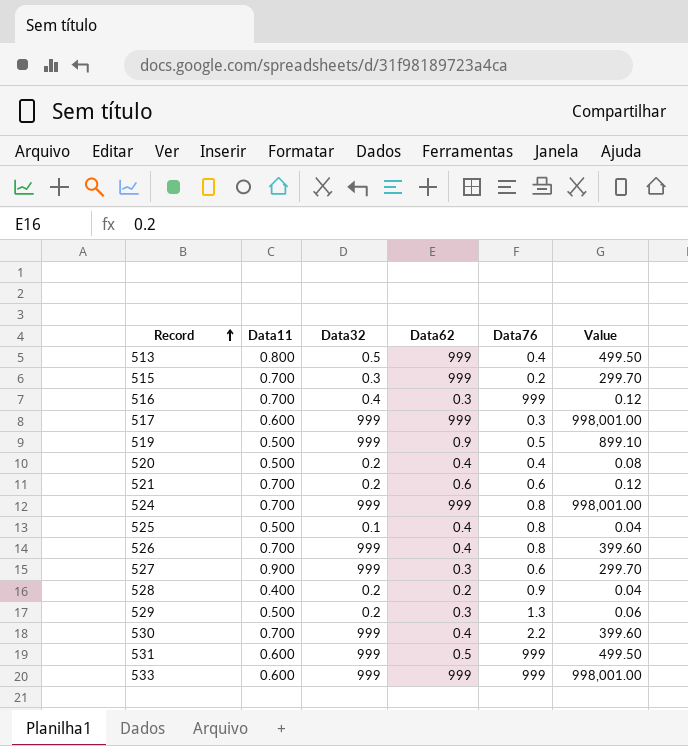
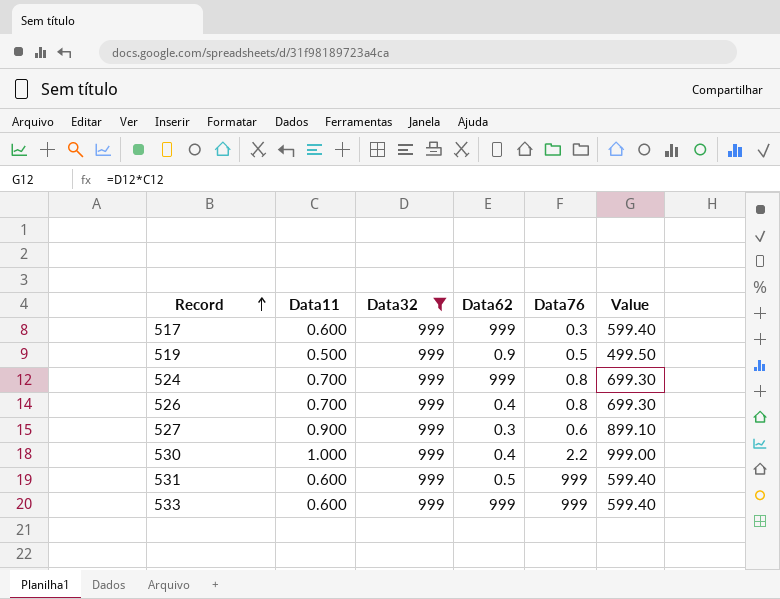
filter: none -> Data32 = 999
column Value | formula: [Data32] * [Data62] -> [Data11] * [Data32]
530 | Data11: 0.700 -> 1.000

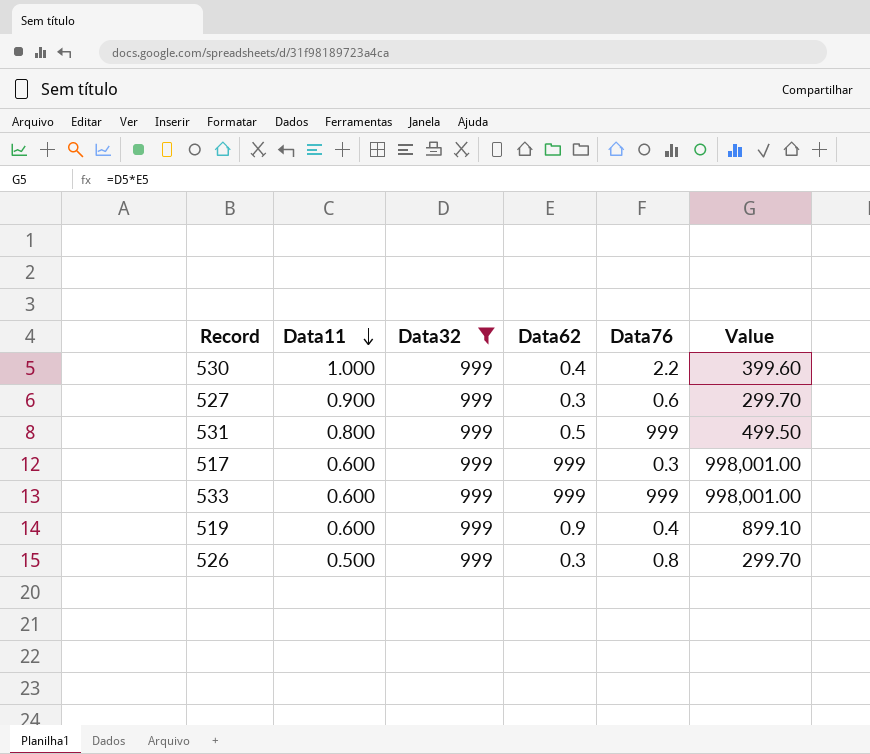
row order: Record ascending -> Data11 descending
column Value | formula: [Data11] * [Data32] -> [Data32] * [Data62]
row 524: 0.700 | 999 | 999 | 0.8 | 699.30 -> none
531 | Data11: 0.600 -> 0.800
519 | Data11: 0.500 -> 0.600
519 | Data76: 0.5 -> 0.4
526 | Data11: 0.700 -> 0.500
526 | Data62: 0.4 -> 0.3

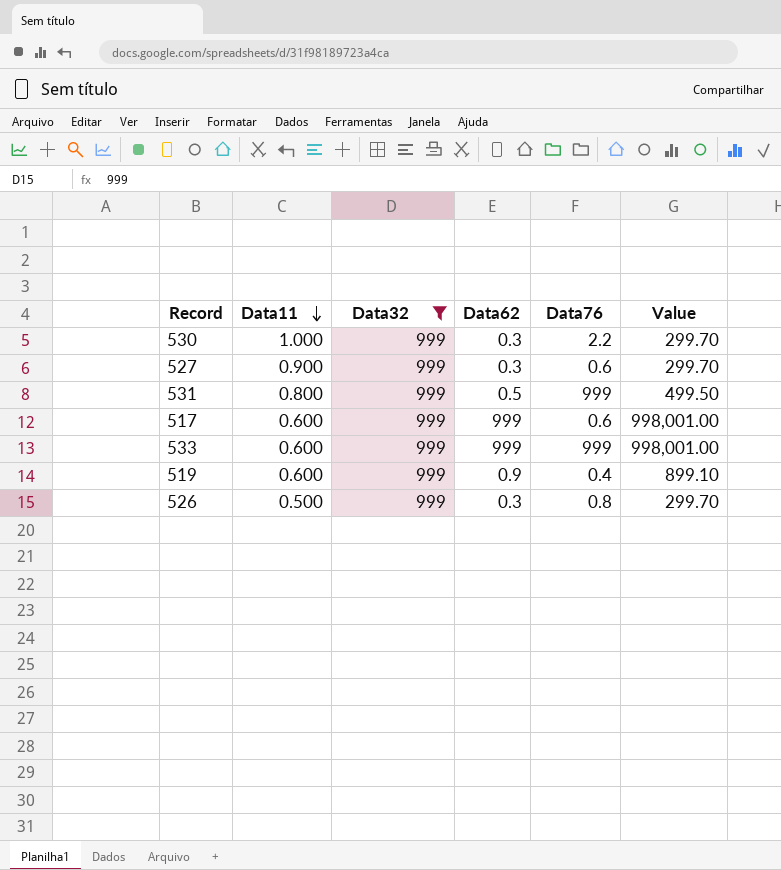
530 | Data62: 0.4 -> 0.3
530 | Value: 399.60 -> 299.70
517 | Data76: 0.3 -> 0.6

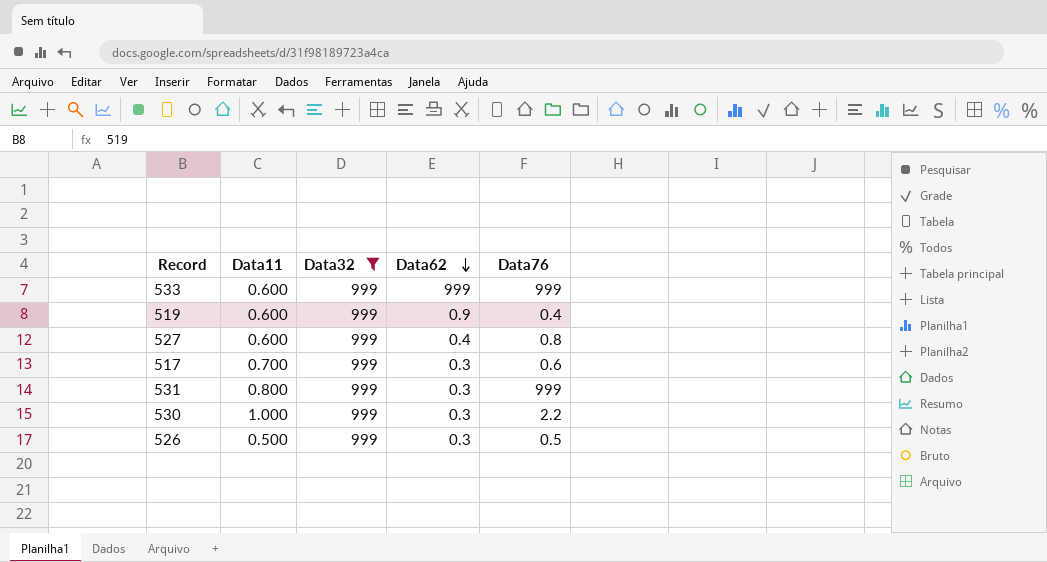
row order: Data11 descending -> Data62 descending
column Value | formula: [Data32] * [Data62] -> none
527 | Data11: 0.900 -> 0.600
527 | Data62: 0.3 -> 0.4
527 | Data76: 0.6 -> 0.8
517 | Data11: 0.600 -> 0.700
517 | Data62: 999 -> 0.3
531 | Data62: 0.5 -> 0.3
526 | Data76: 0.8 -> 0.5

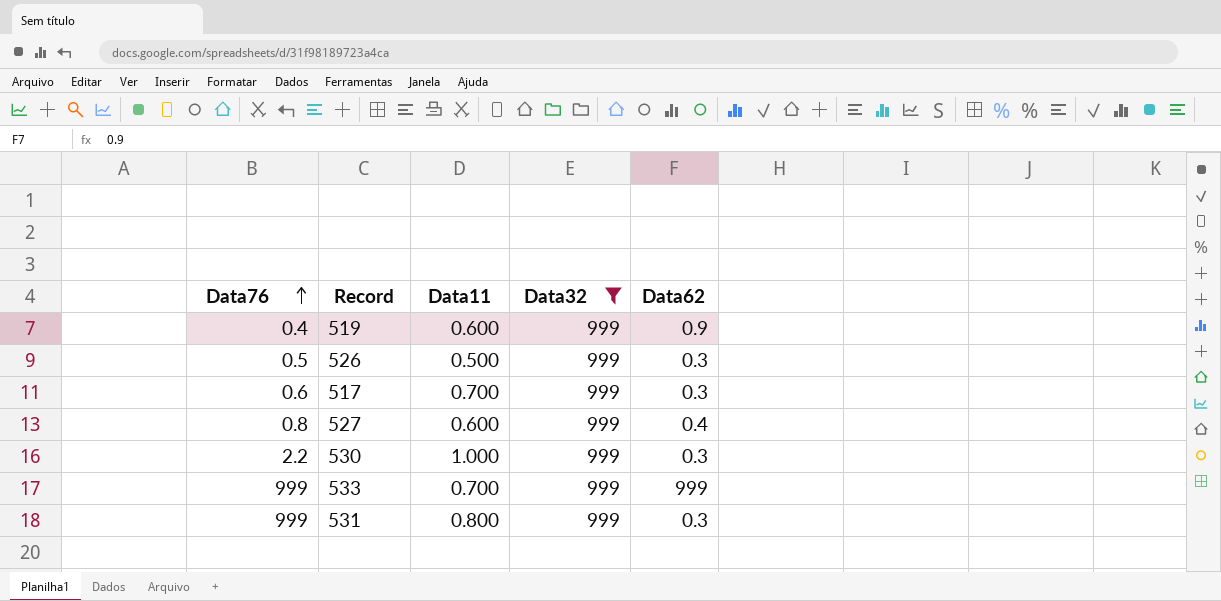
row order: Data62 descending -> Data76 ascending
column Data76 | position: 5 -> 1
533 | Data11: 0.600 -> 0.700

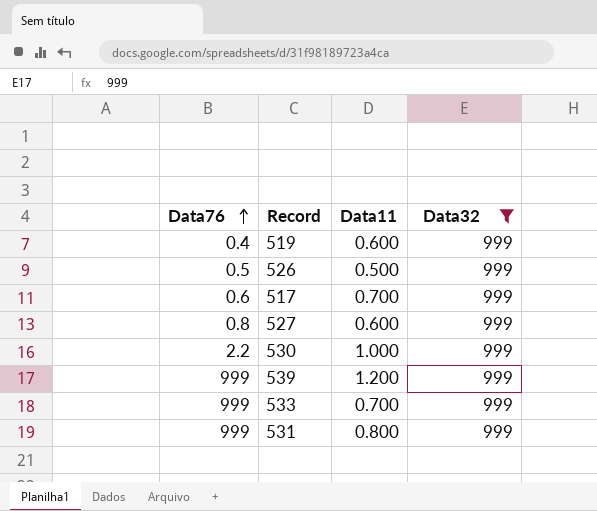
column Data62 | position: 5 -> none
row 539: none -> 999 | 1.200 | 999

